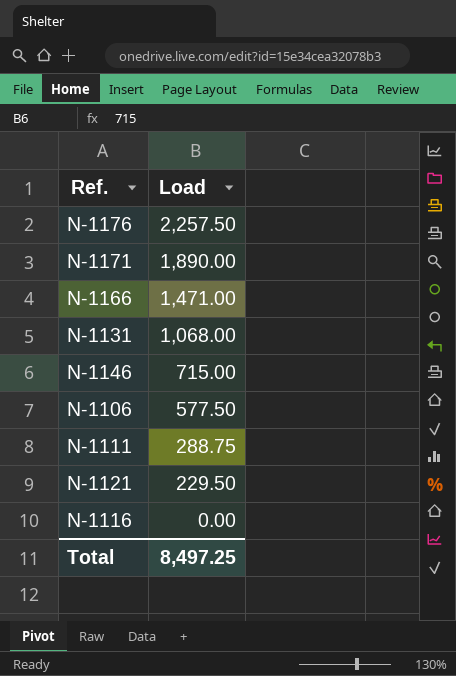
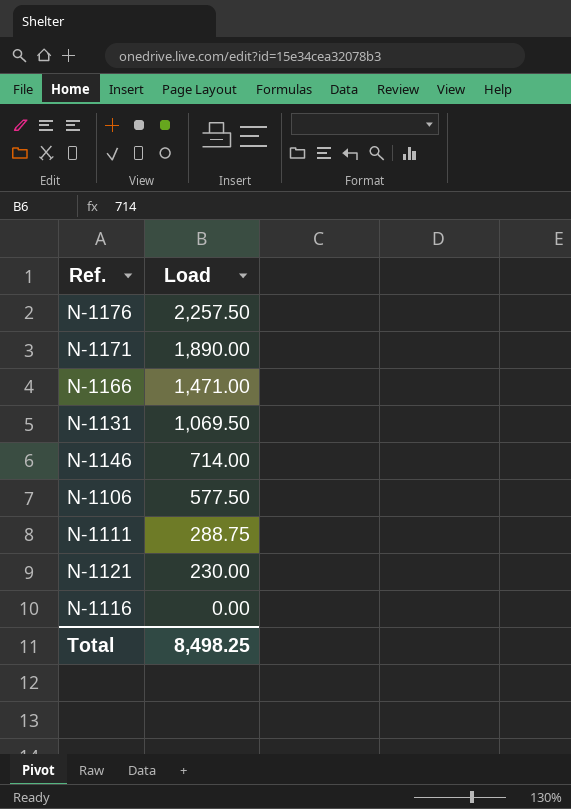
N-1131 | Load: 1,068.00 -> 1,069.50
N-1146 | Load: 715.00 -> 714.00
N-1121 | Load: 229.50 -> 230.00
Total | Load: 8,497.25 -> 8,498.25

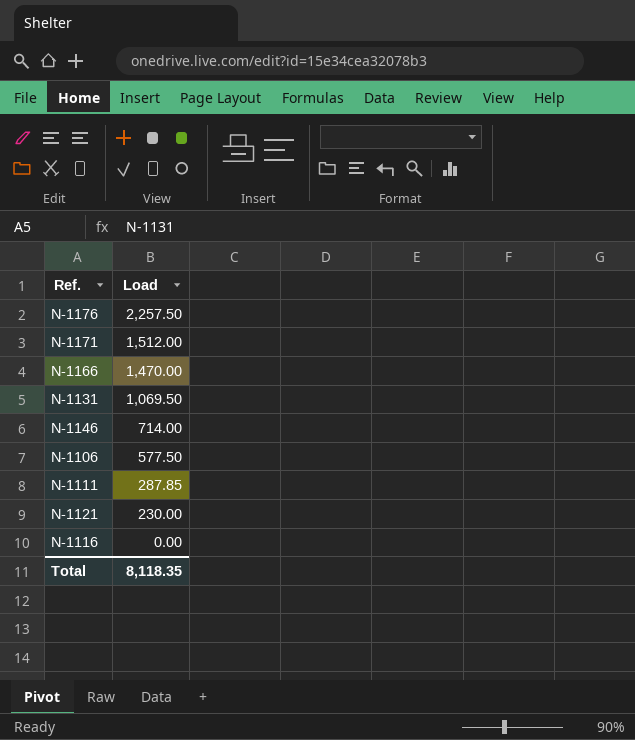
N-1171 | Load: 1,890.00 -> 1,512.00
N-1166 | Load: 1,471.00 -> 1,470.00
N-1111 | Load: 288.75 -> 287.85
Total | Load: 8,498.25 -> 8,118.35

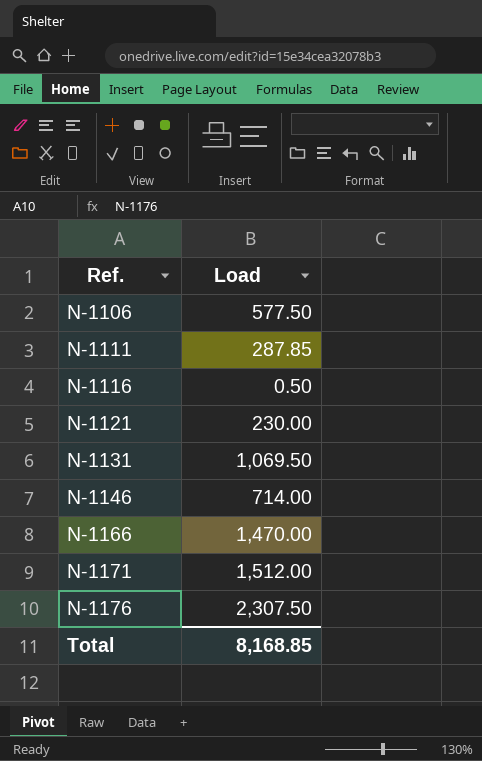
row order: Load descending -> Ref. ascending
N-1116 | Load: 0.00 -> 0.50
N-1176 | Load: 2,257.50 -> 2,307.50
Total | Load: 8,118.35 -> 8,168.85

